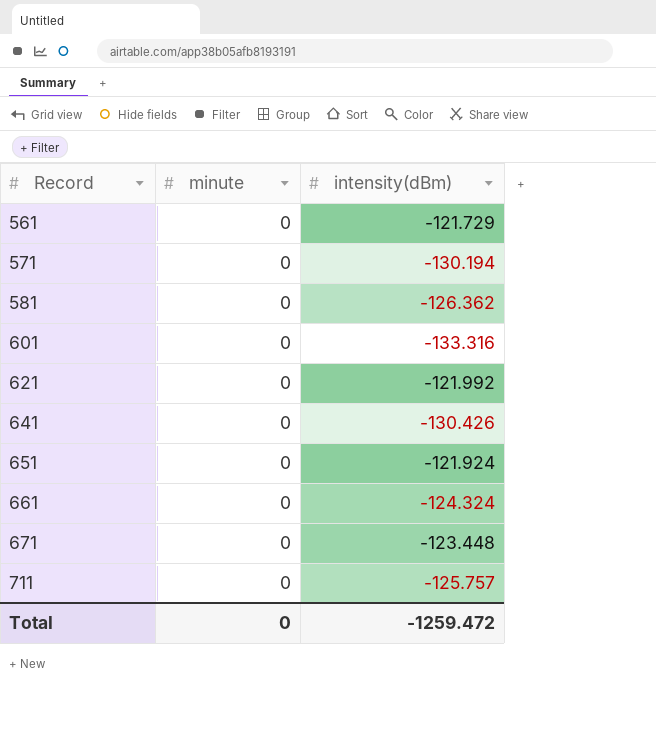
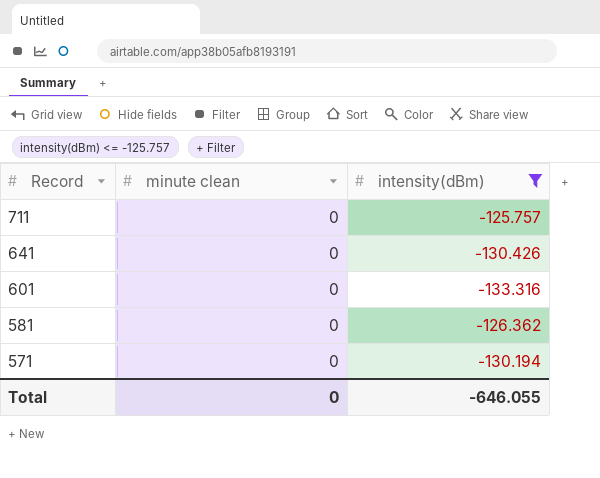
filter: none -> intensity(dBm) <= -125.757
row order: Record ascending -> Record descending
column name: minute -> minute clean
Total | intensity(dBm): -1259.472 -> -646.055

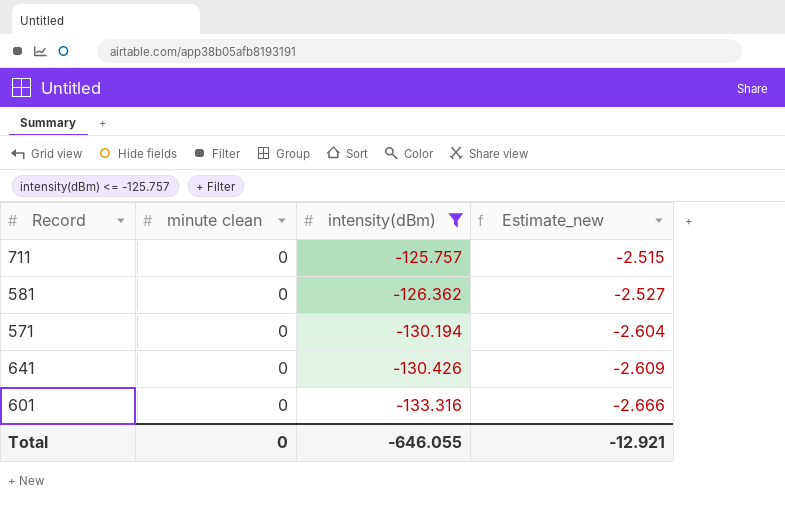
row order: Record descending -> intensity(dBm) descending
column Estimate_new | formula: none -> [intensity(dBm)] * 0.02

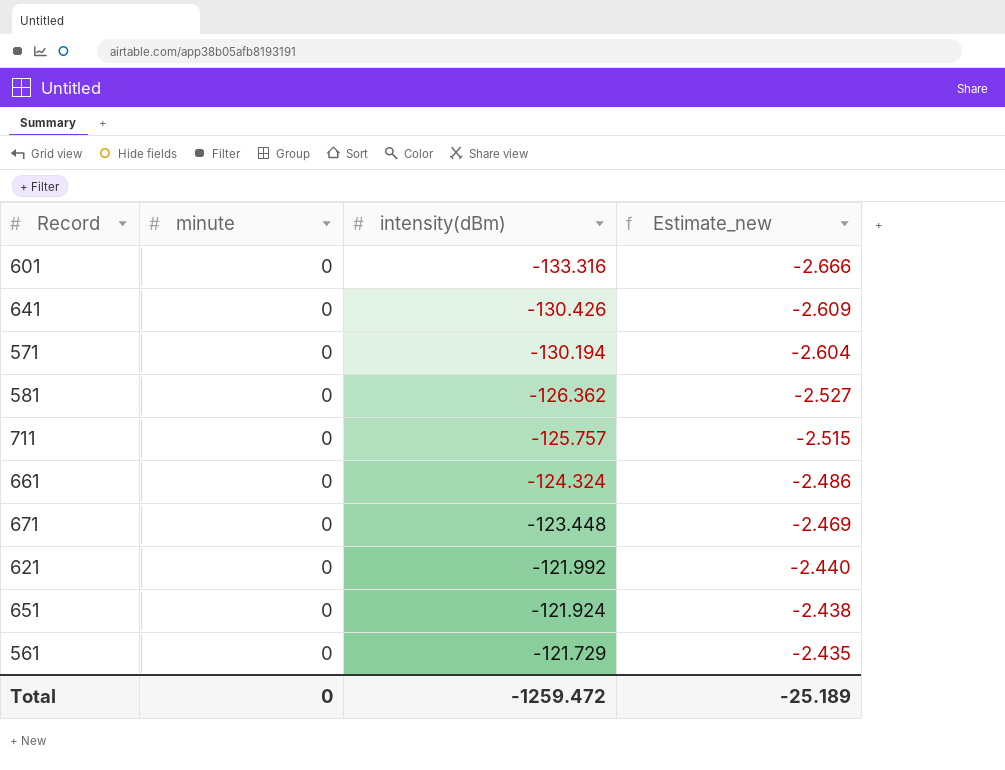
filter: intensity(dBm) <= -125.757 -> none
row order: intensity(dBm) descending -> intensity(dBm) ascending
column name: minute clean -> minute
Total | intensity(dBm): -646.055 -> -1259.472
Total | Estimate_new: -12.921 -> -25.189

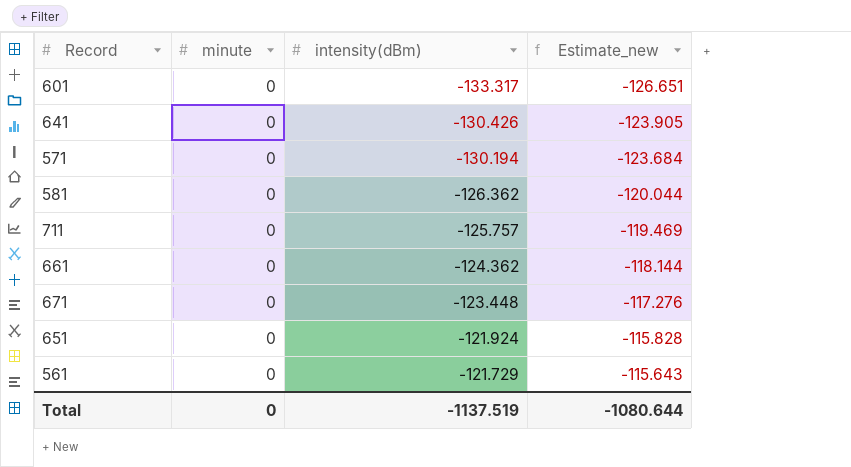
column Estimate_new | formula: [intensity(dBm)] * 0.02 -> [intensity(dBm)] * 0.95
row 621: 0 | -121.992 | -2.440 -> none
601 | intensity(dBm): -133.316 -> -133.317
661 | intensity(dBm): -124.324 -> -124.362
Total | intensity(dBm): -1259.472 -> -1137.519
Total | Estimate_new: -25.189 -> -1080.644

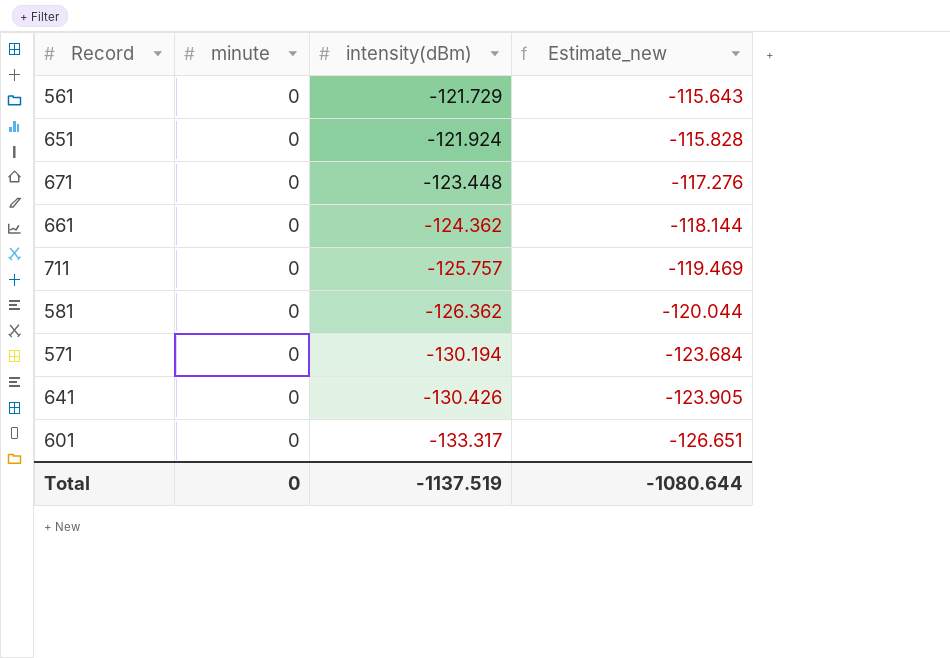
row order: intensity(dBm) ascending -> intensity(dBm) descending

